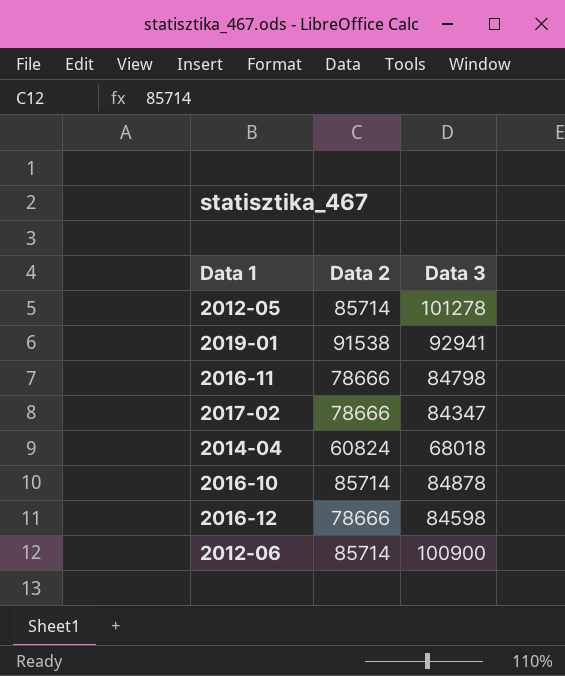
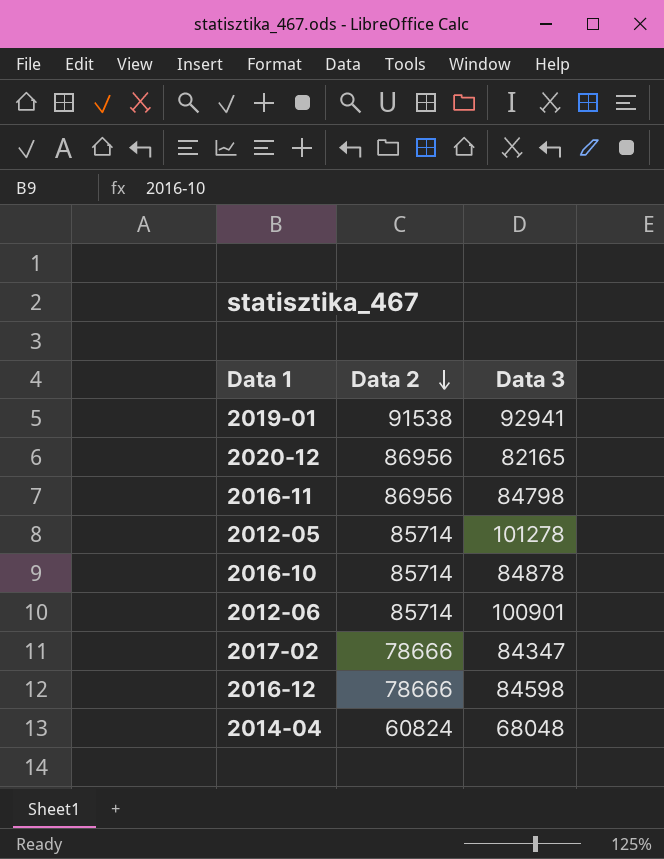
row order: none -> Data 2 descending
row 2020-12: none -> 86956 | 82165
2016-11 | Data 2: 78666 -> 86956
2012-06 | Data 3: 100900 -> 100901
2014-04 | Data 3: 68018 -> 68048

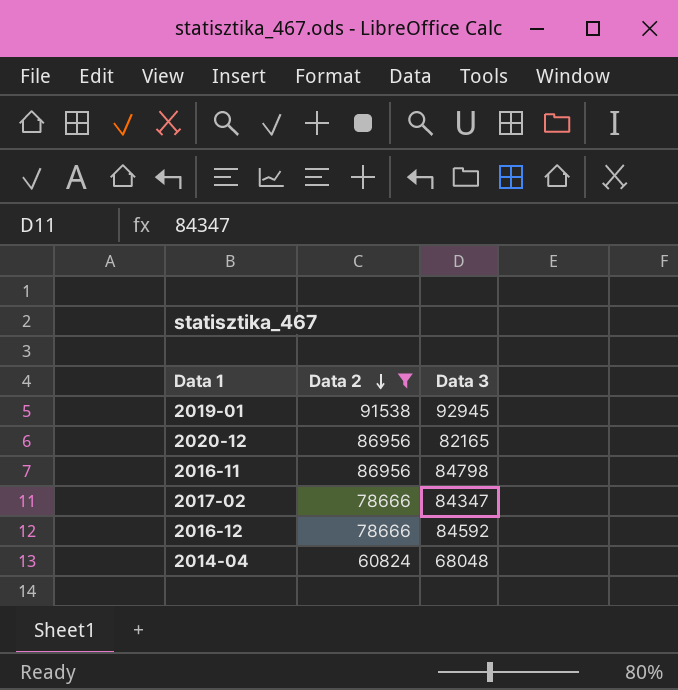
filter: none -> Data 2 != 85714
2019-01 | Data 3: 92941 -> 92945
2016-12 | Data 3: 84598 -> 84592

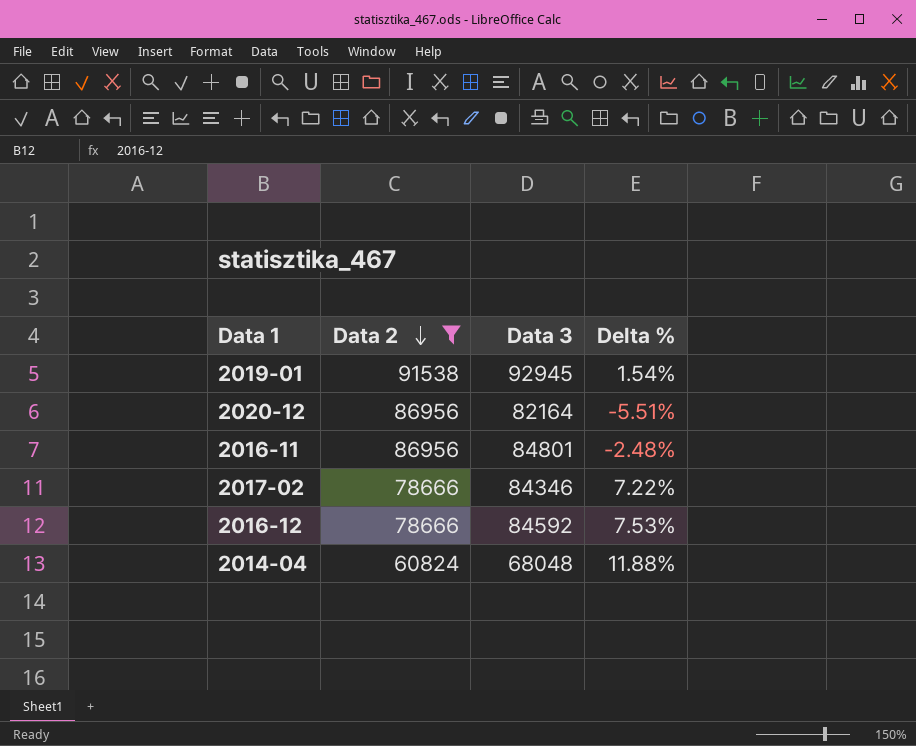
column Delta % | formula: none -> ([Data 3] - [Data 2]) / [Data 2]
2020-12 | Data 3: 82165 -> 82164
2016-11 | Data 3: 84798 -> 84801
2017-02 | Data 3: 84347 -> 84346

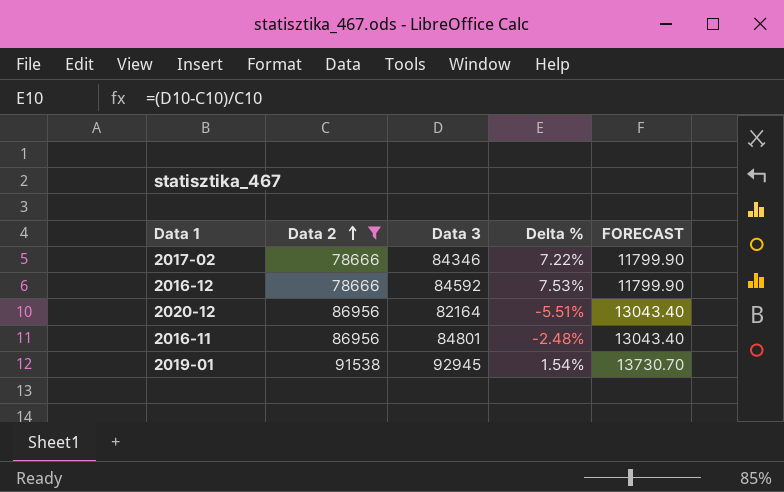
row order: Data 2 descending -> Data 2 ascending
column FORECAST | formula: none -> [Data 2] * 0.15
row 2014-04: 60824 | 68048 | 11.88% -> none

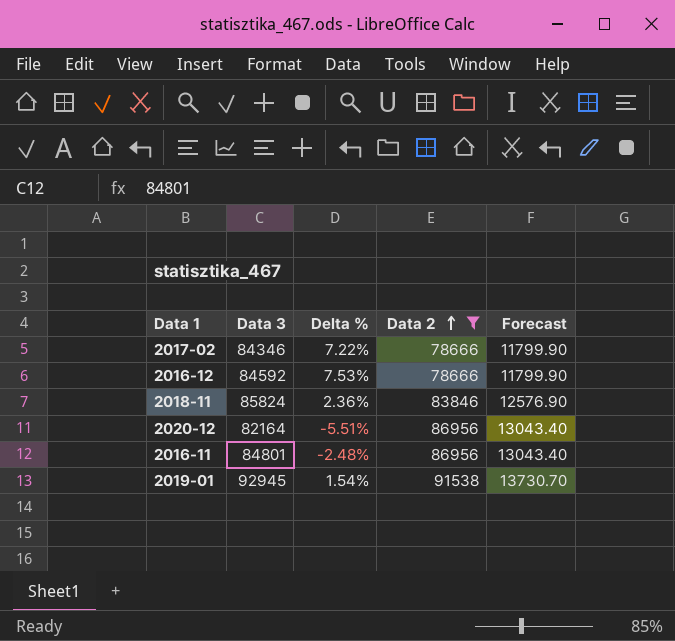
column Data 2 | position: 2 -> 4
column name: FORECAST -> Forecast
row 2018-11: none -> 85824 | 2.36% | 83846 | 12576.90

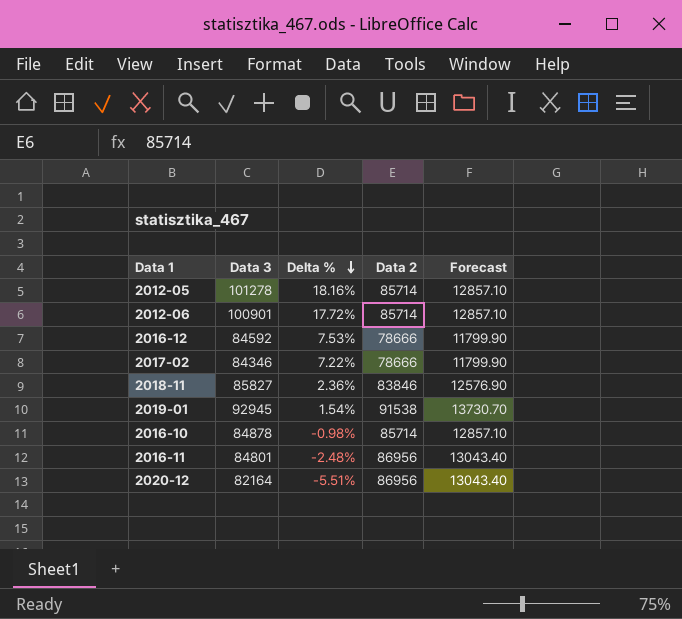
filter: Data 2 != 85714 -> none
row order: Data 2 ascending -> Delta % descending
2018-11 | Data 3: 85824 -> 85827

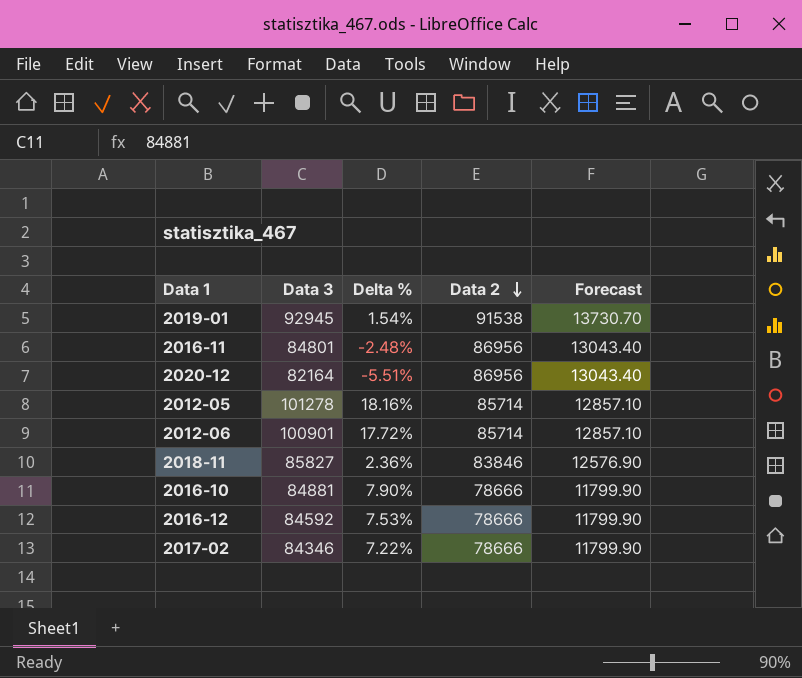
row order: Delta % descending -> Data 2 descending
2016-10 | Data 3: 84878 -> 84881
2016-10 | Delta %: -0.98% -> 7.90%
2016-10 | Data 2: 85714 -> 78666
2016-10 | Forecast: 12857.10 -> 11799.90

